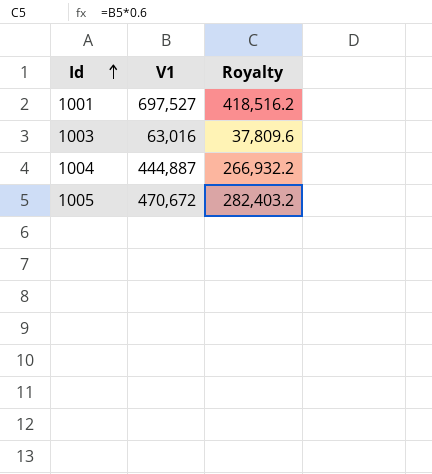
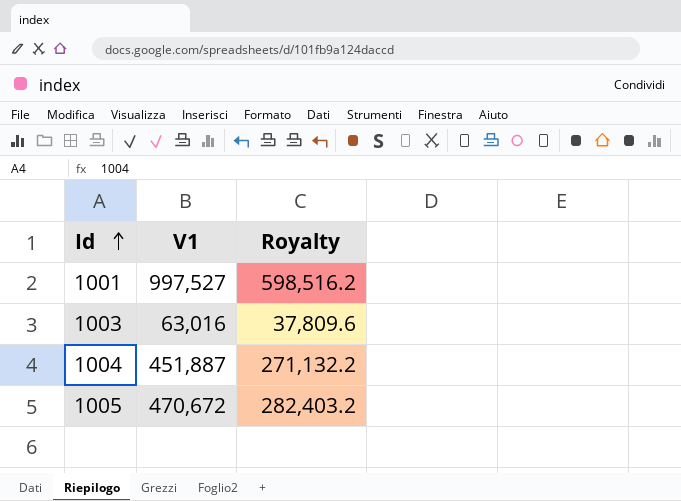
1001 | V1: 697,527 -> 997,527
1001 | Royalty: 418,516.2 -> 598,516.2
1004 | V1: 444,887 -> 451,887
1004 | Royalty: 266,932.2 -> 271,132.2

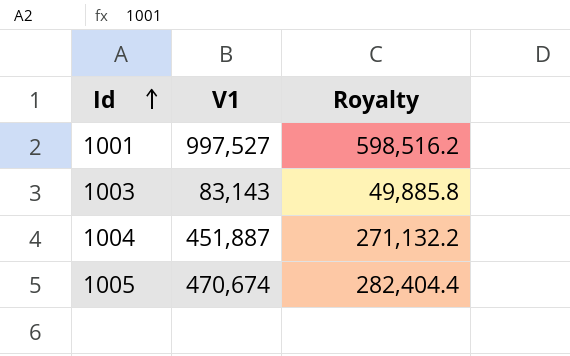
1003 | V1: 63,016 -> 83,143
1003 | Royalty: 37,809.6 -> 49,885.8
1005 | V1: 470,672 -> 470,674
1005 | Royalty: 282,403.2 -> 282,404.4

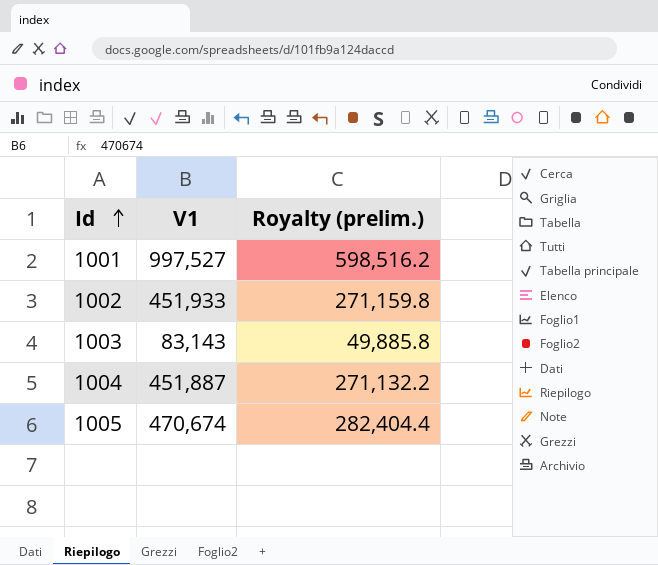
column name: Royalty -> Royalty (prelim.)
row 1002: none -> 451,933 | 271,159.8

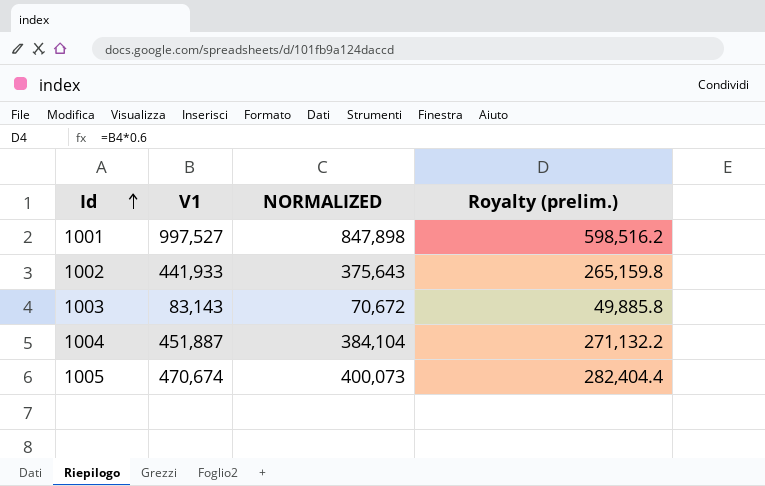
column NORMALIZED | formula: none -> [V1] * 0.85
1002 | V1: 451,933 -> 441,933
1002 | Royalty (prelim.): 271,159.8 -> 265,159.8

